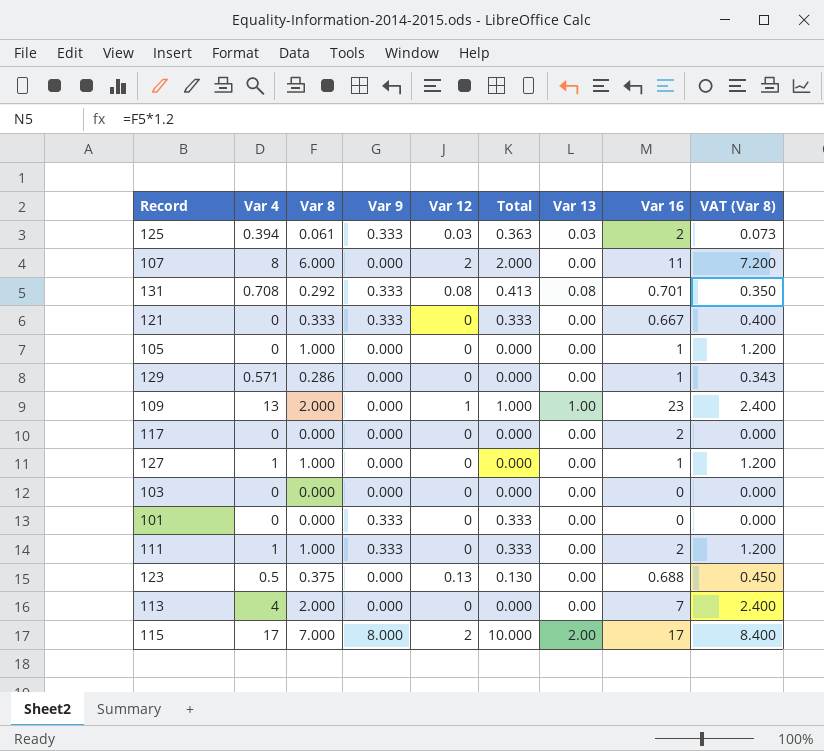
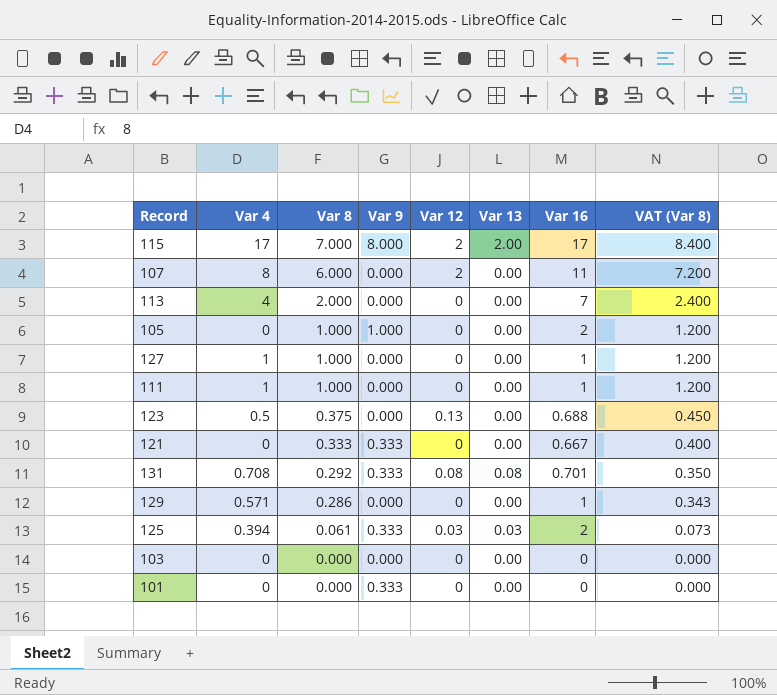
row order: none -> Var 8 descending
column Total | formula: [Var 9] + [Var 12] -> none
row 109: 13 | 2.000 | 0.000 | 1 | 1.000 | 1.00 | 23 | 2.400 -> none
row 117: 0 | 0.000 | 0.000 | 0 | 0.000 | 0.00 | 2 | 0.000 -> none
105 | Var 9: 0.000 -> 1.000
105 | Var 16: 1 -> 2
111 | Var 9: 0.333 -> 0.000
111 | Var 16: 2 -> 1

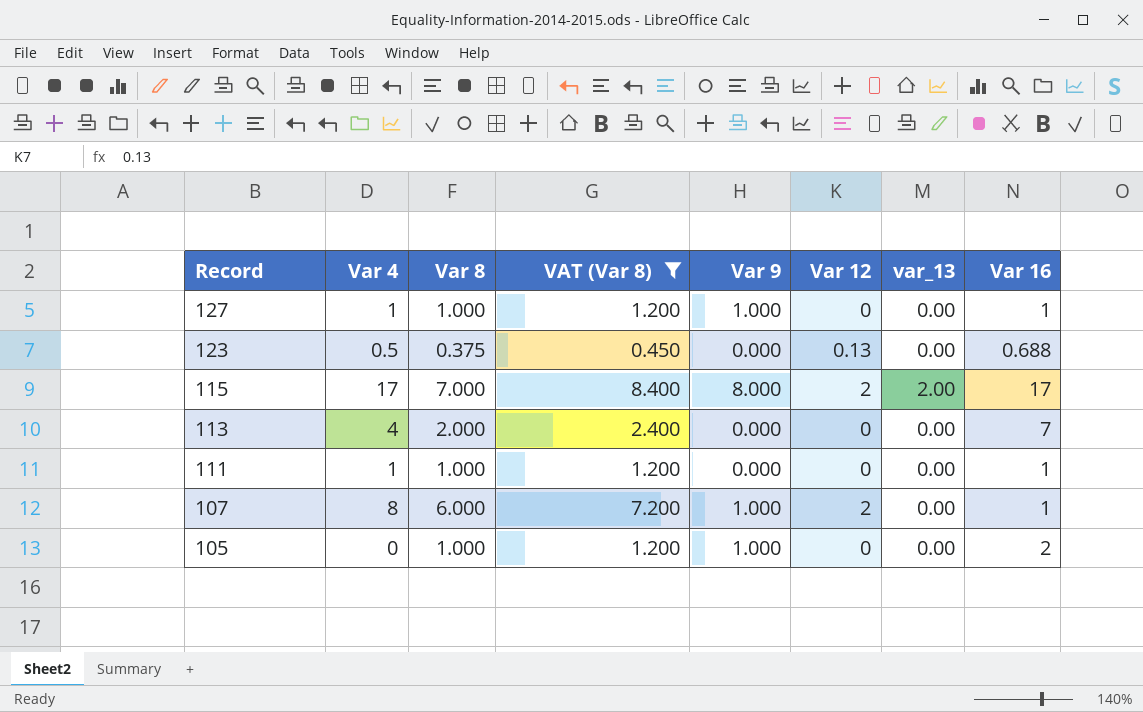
filter: none -> VAT (Var 8) >= 0.450
row order: Var 8 descending -> Record descending
column VAT (Var 8) | position: 8 -> 4
column name: Var 13 -> var_13
127 | Var 9: 0.000 -> 1.000
107 | Var 9: 0.000 -> 1.000
107 | Var 16: 11 -> 1

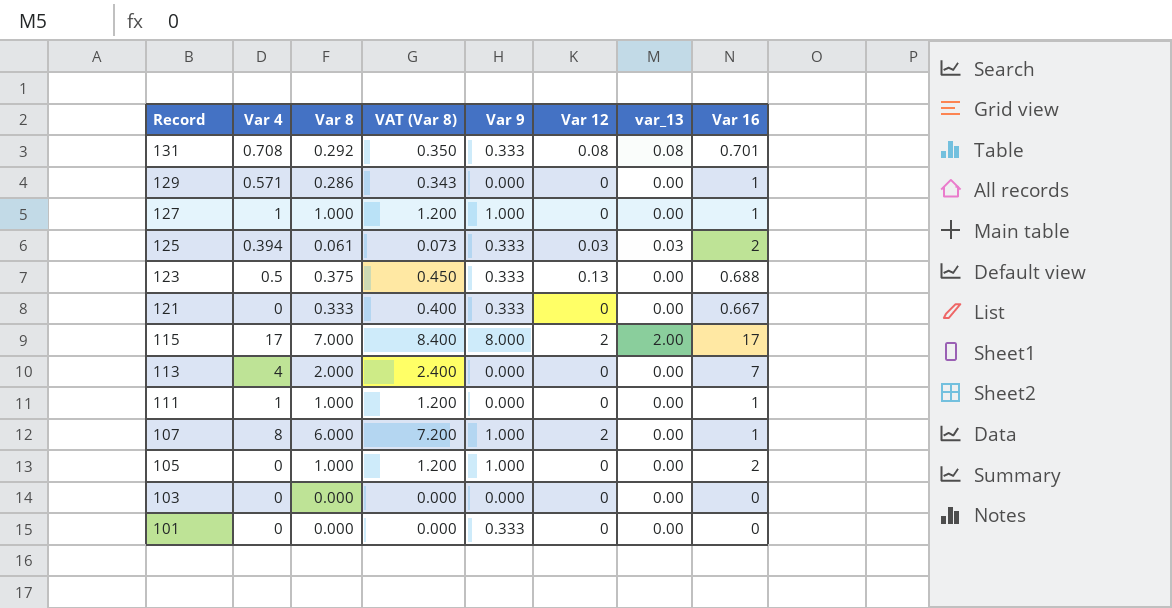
filter: VAT (Var 8) >= 0.450 -> none
123 | Var 9: 0.000 -> 0.333

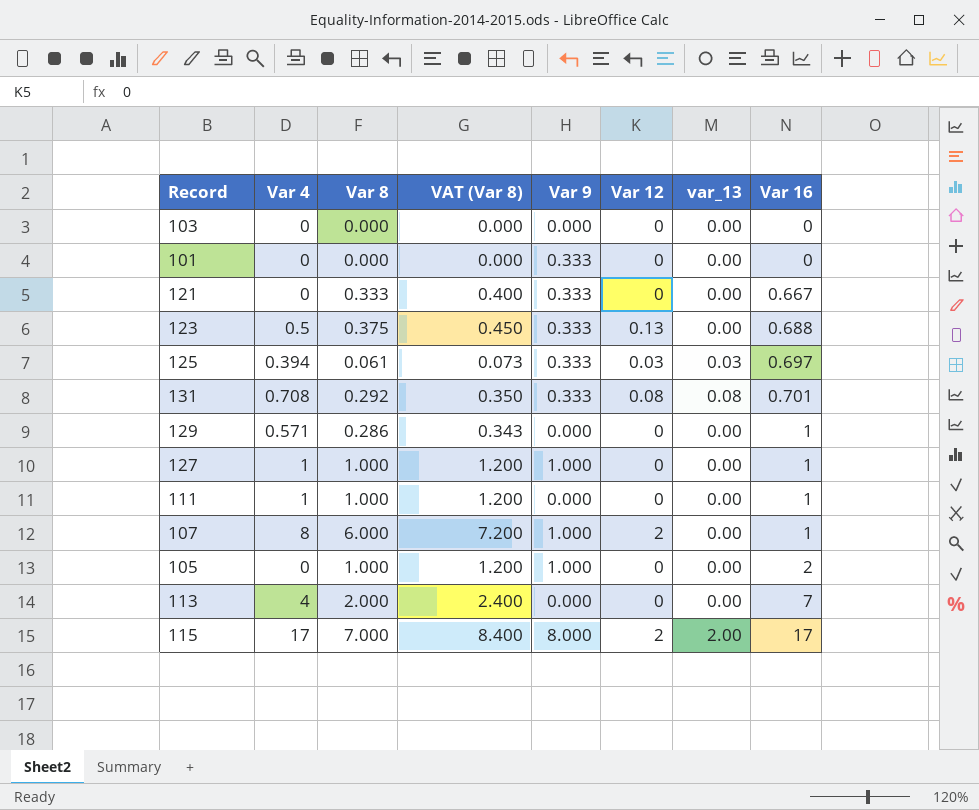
row order: Record descending -> Var 16 ascending
125 | Var 16: 2 -> 0.697

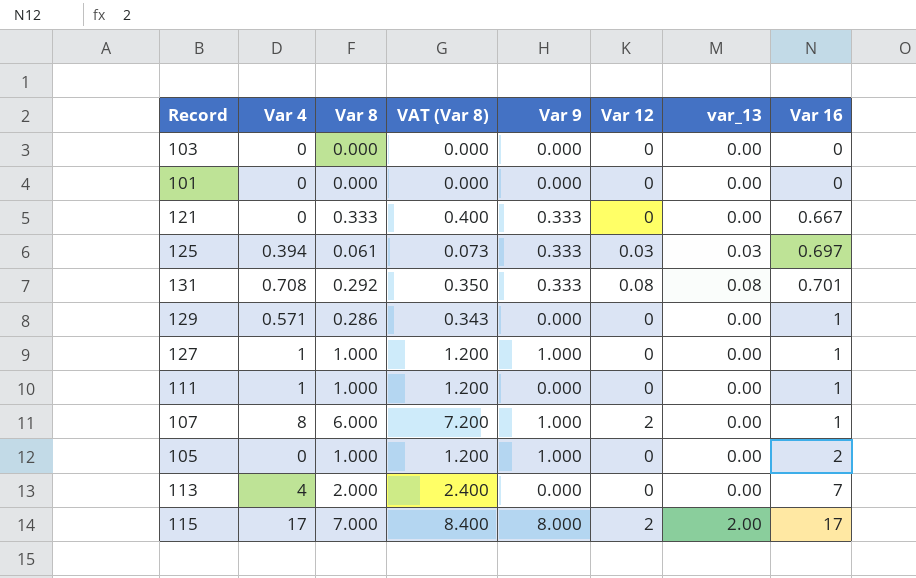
row 123: 0.5 | 0.375 | 0.450 | 0.333 | 0.13 | 0.00 | 0.688 -> none
101 | Var 9: 0.333 -> 0.000

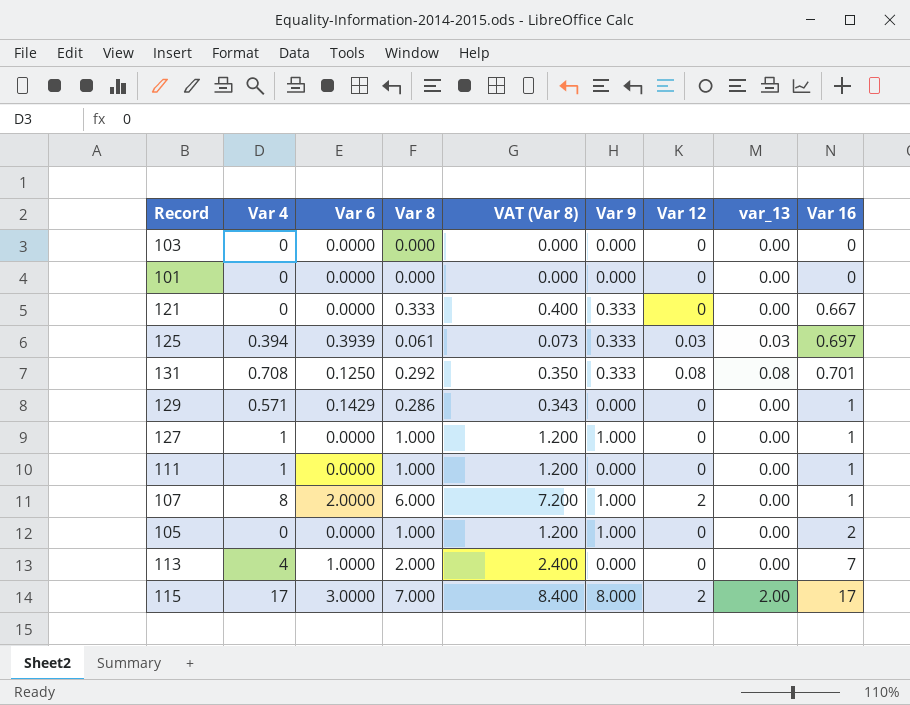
column Var 6 | position: none -> 3

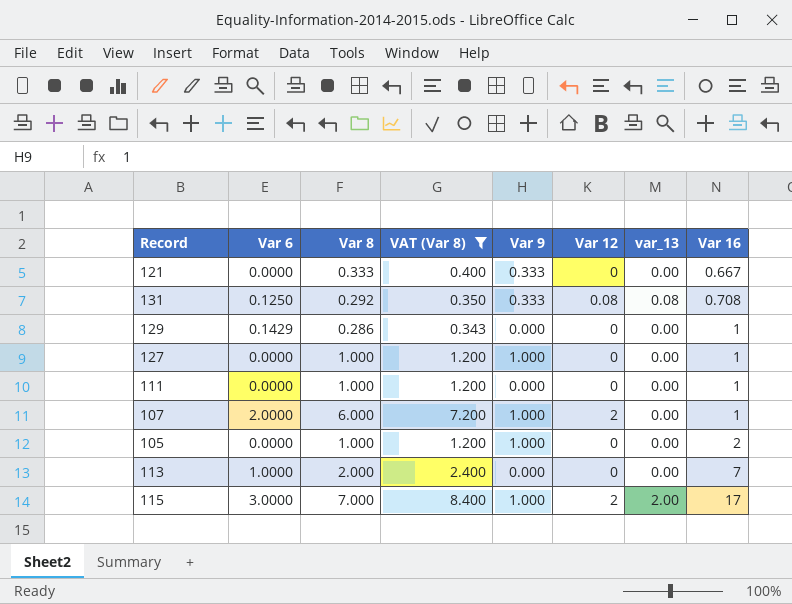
filter: none -> VAT (Var 8) >= 0.343
column Var 4 | position: 2 -> none
131 | Var 16: 0.701 -> 0.708
115 | Var 9: 8.000 -> 1.000

